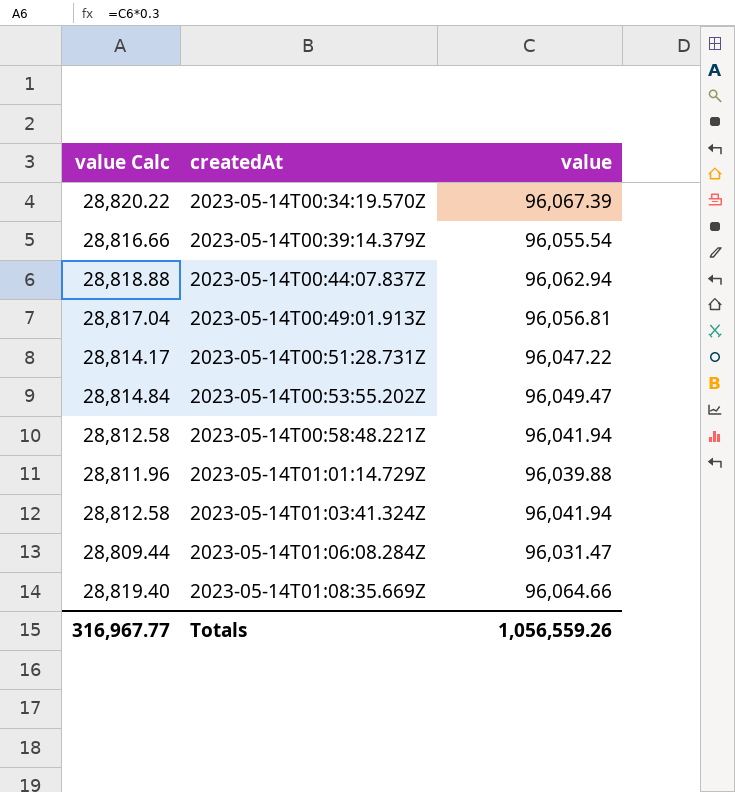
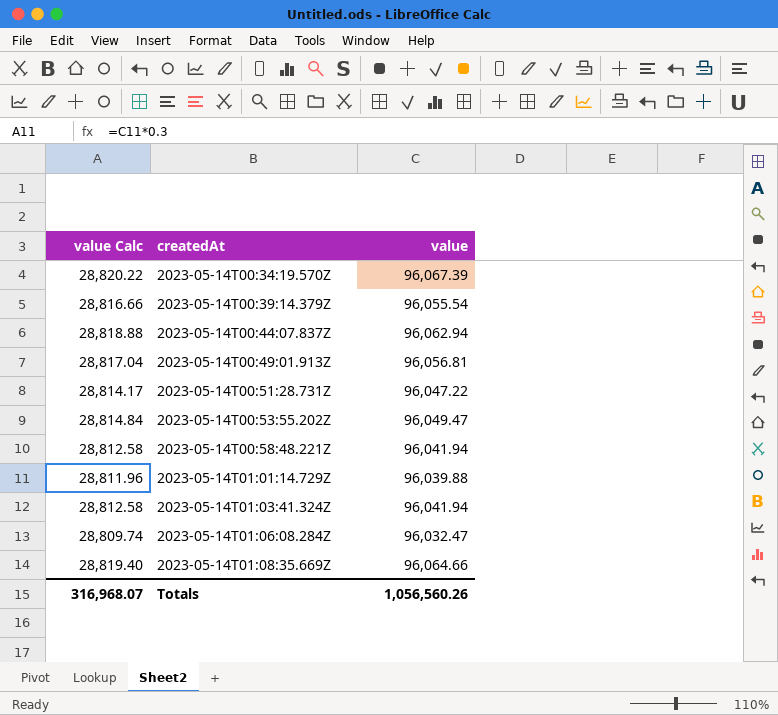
2023-05-14T01:06:08.284Z | value Calc: 28,809.44 -> 28,809.74
2023-05-14T01:06:08.284Z | value: 96,031.47 -> 96,032.47
Totals | value Calc: 316,967.77 -> 316,968.07
Totals | value: 1,056,559.26 -> 1,056,560.26

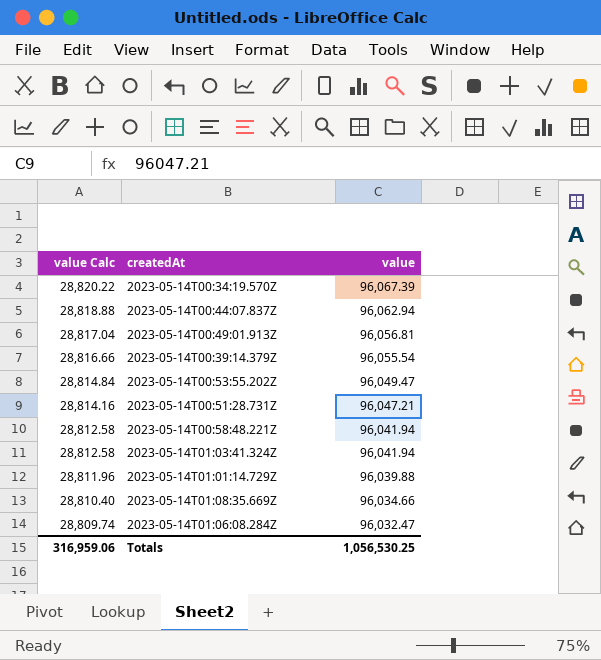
row order: createdAt ascending -> value Calc descending
2023-05-14T00:51:28.731Z | value Calc: 28,814.17 -> 28,814.16
2023-05-14T00:51:28.731Z | value: 96,047.22 -> 96,047.21
2023-05-14T01:08:35.669Z | value Calc: 28,819.40 -> 28,810.40
2023-05-14T01:08:35.669Z | value: 96,064.66 -> 96,034.66
Totals | value Calc: 316,968.07 -> 316,959.06
Totals | value: 1,056,560.26 -> 1,056,530.25

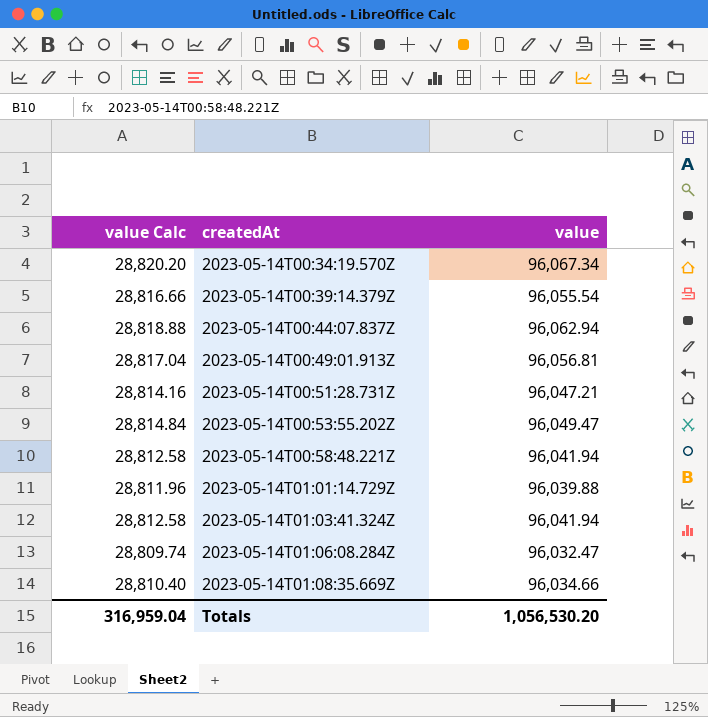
row order: value Calc descending -> createdAt ascending
2023-05-14T00:34:19.570Z | value Calc: 28,820.22 -> 28,820.20
2023-05-14T00:34:19.570Z | value: 96,067.39 -> 96,067.34
Totals | value Calc: 316,959.06 -> 316,959.04
Totals | value: 1,056,530.25 -> 1,056,530.20

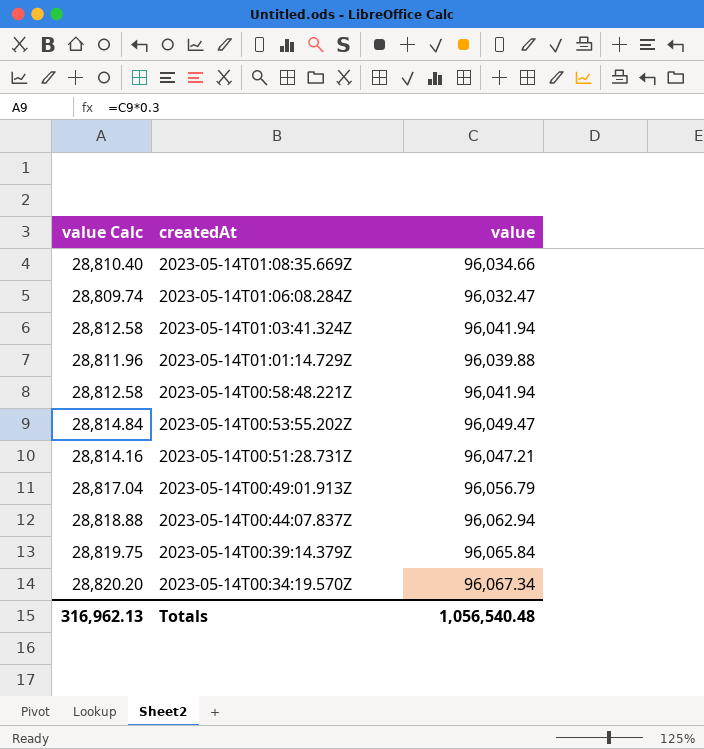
row order: createdAt ascending -> createdAt descending
2023-05-14T00:49:01.913Z | value: 96,056.81 -> 96,056.79
2023-05-14T00:39:14.379Z | value Calc: 28,816.66 -> 28,819.75
2023-05-14T00:39:14.379Z | value: 96,055.54 -> 96,065.84
Totals | value Calc: 316,959.04 -> 316,962.13
Totals | value: 1,056,530.20 -> 1,056,540.48

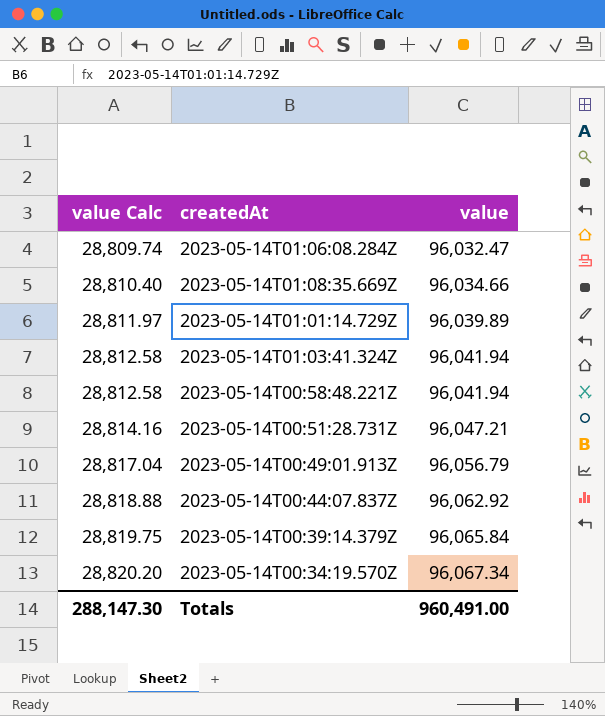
row order: createdAt descending -> value Calc ascending
row 2023-05-14T00:53:55.202Z: 28,814.84 | 96,049.47 -> none
2023-05-14T01:01:14.729Z | value Calc: 28,811.96 -> 28,811.97
2023-05-14T01:01:14.729Z | value: 96,039.88 -> 96,039.89
2023-05-14T00:44:07.837Z | value: 96,062.94 -> 96,062.92
Totals | value Calc: 316,962.13 -> 288,147.30
Totals | value: 1,056,540.48 -> 960,491.00

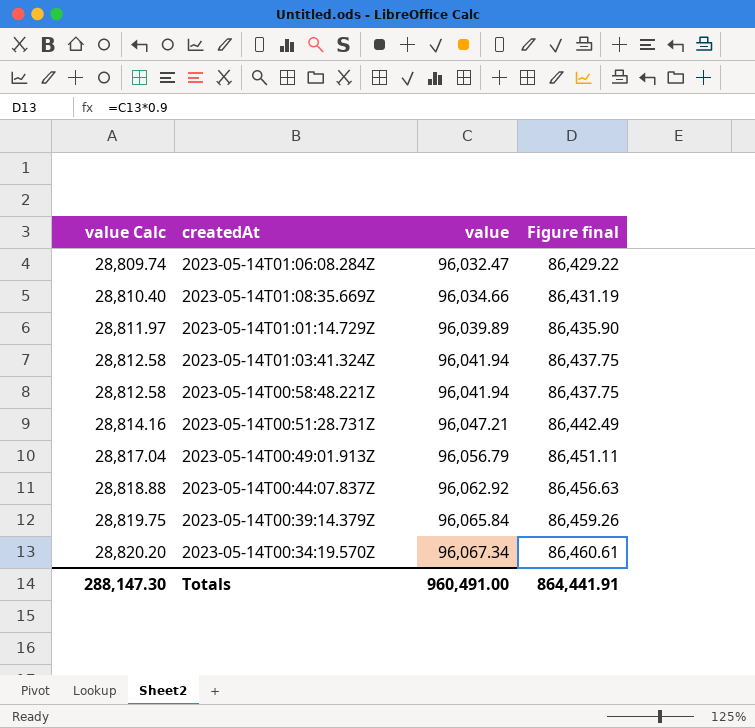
column Figure final | formula: none -> [value] * 0.9

